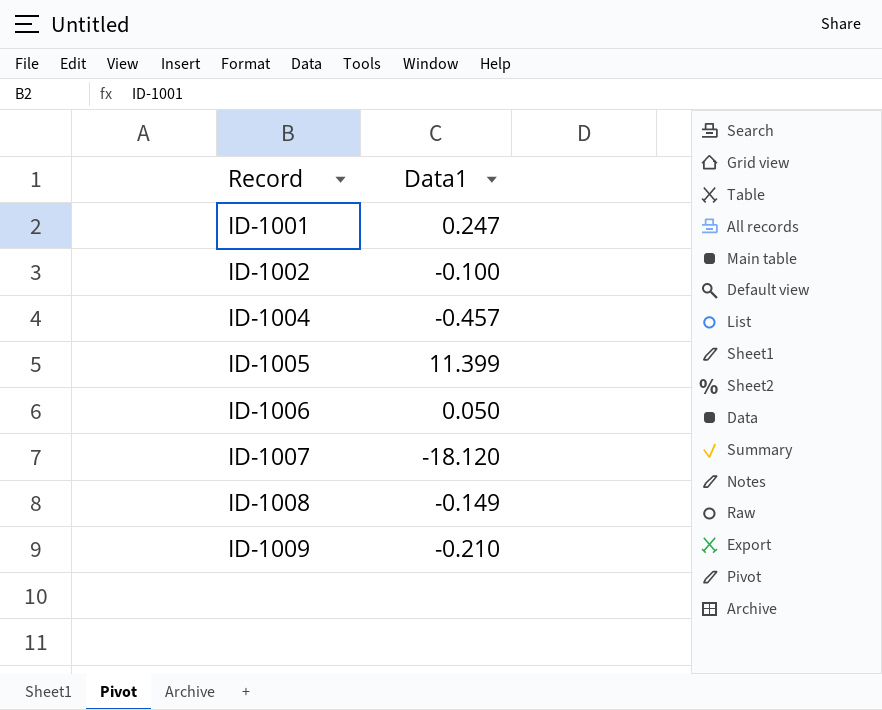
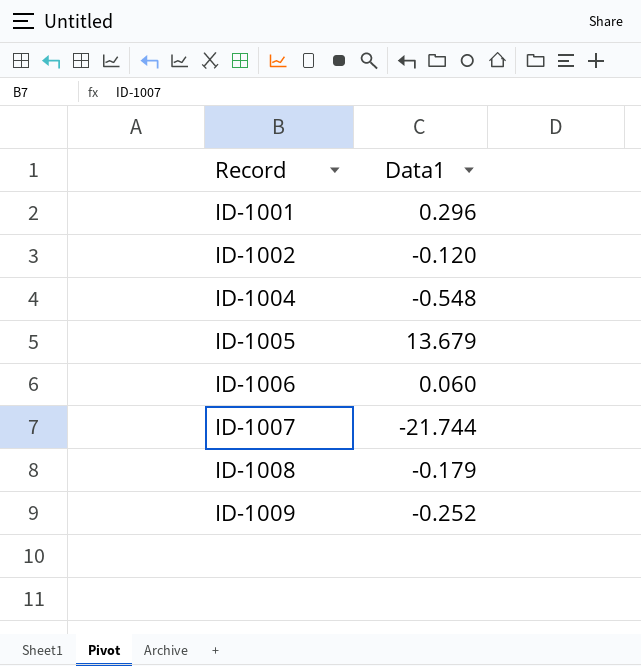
ID-1001 | Data1: 0.247 -> 0.296
ID-1002 | Data1: -0.100 -> -0.120
ID-1004 | Data1: -0.457 -> -0.548
ID-1005 | Data1: 11.399 -> 13.679
ID-1006 | Data1: 0.050 -> 0.060
ID-1007 | Data1: -18.120 -> -21.744
ID-1008 | Data1: -0.149 -> -0.179
ID-1009 | Data1: -0.210 -> -0.252

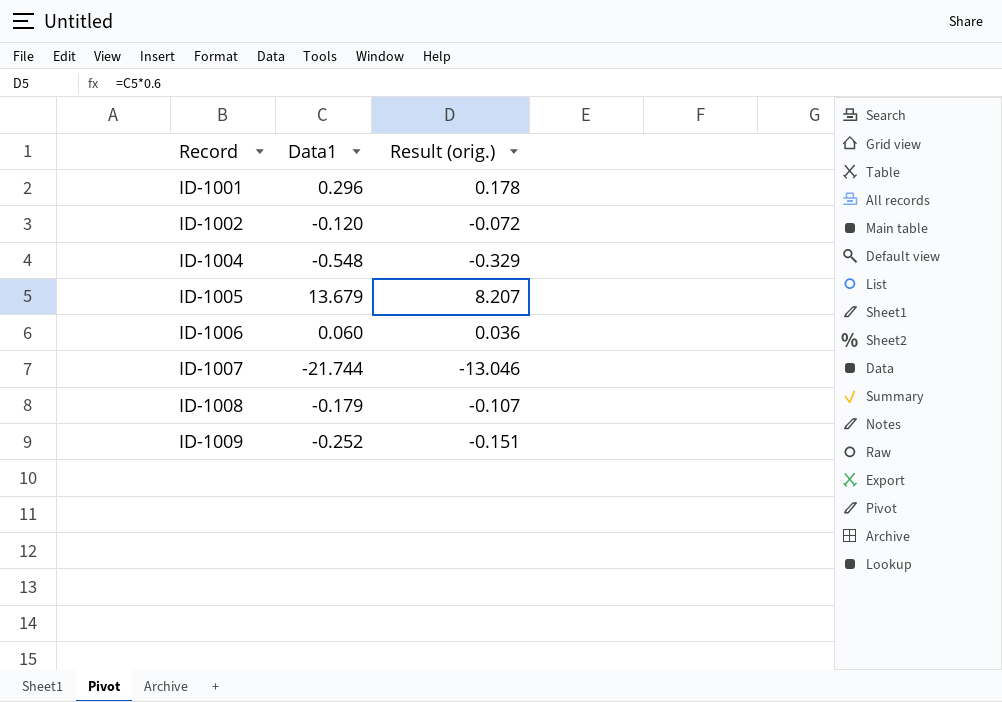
column Result (orig.) | formula: none -> [Data1] * 0.6

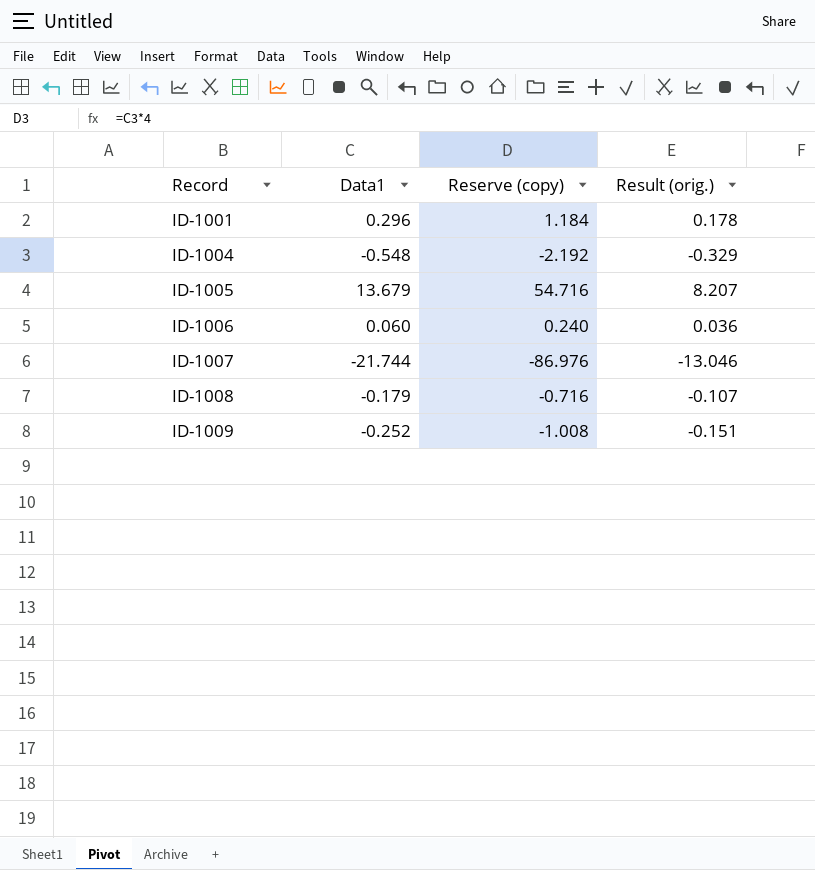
column Reserve (copy) | formula: none -> [Data1] * 4
row ID-1002: -0.120 | -0.072 -> none

